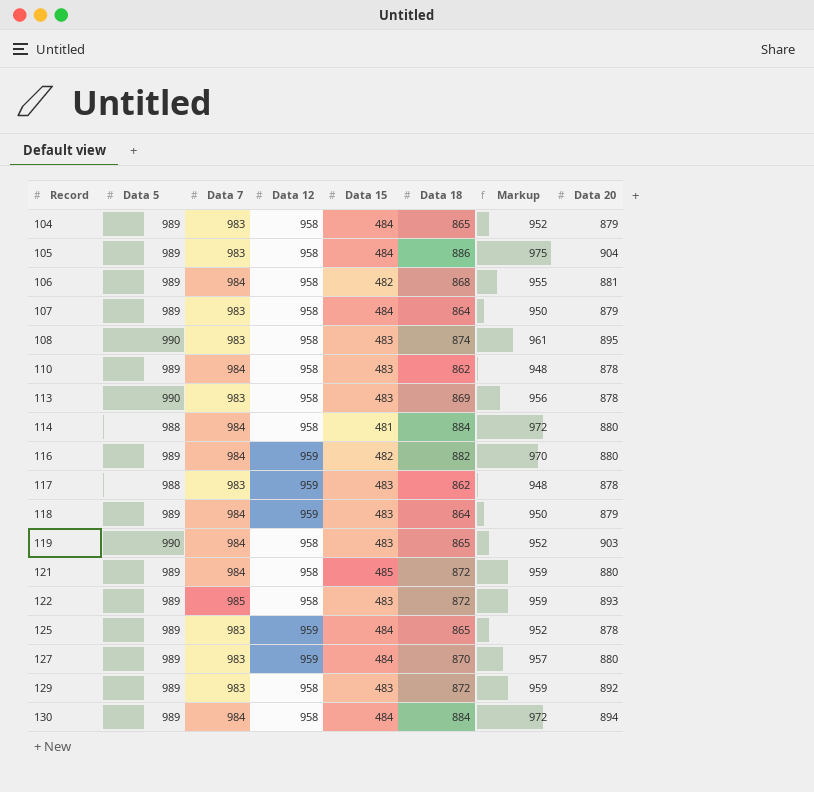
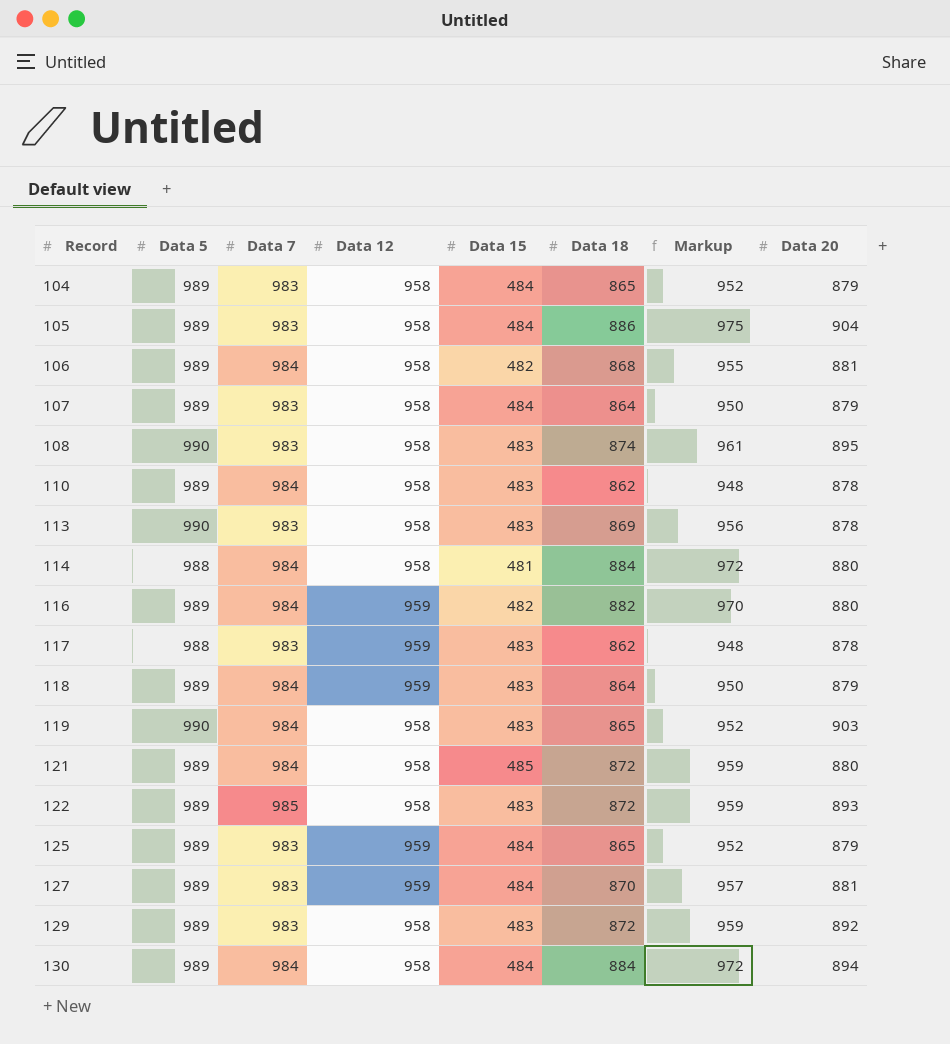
125 | Data 20: 878 -> 879
127 | Data 20: 880 -> 881

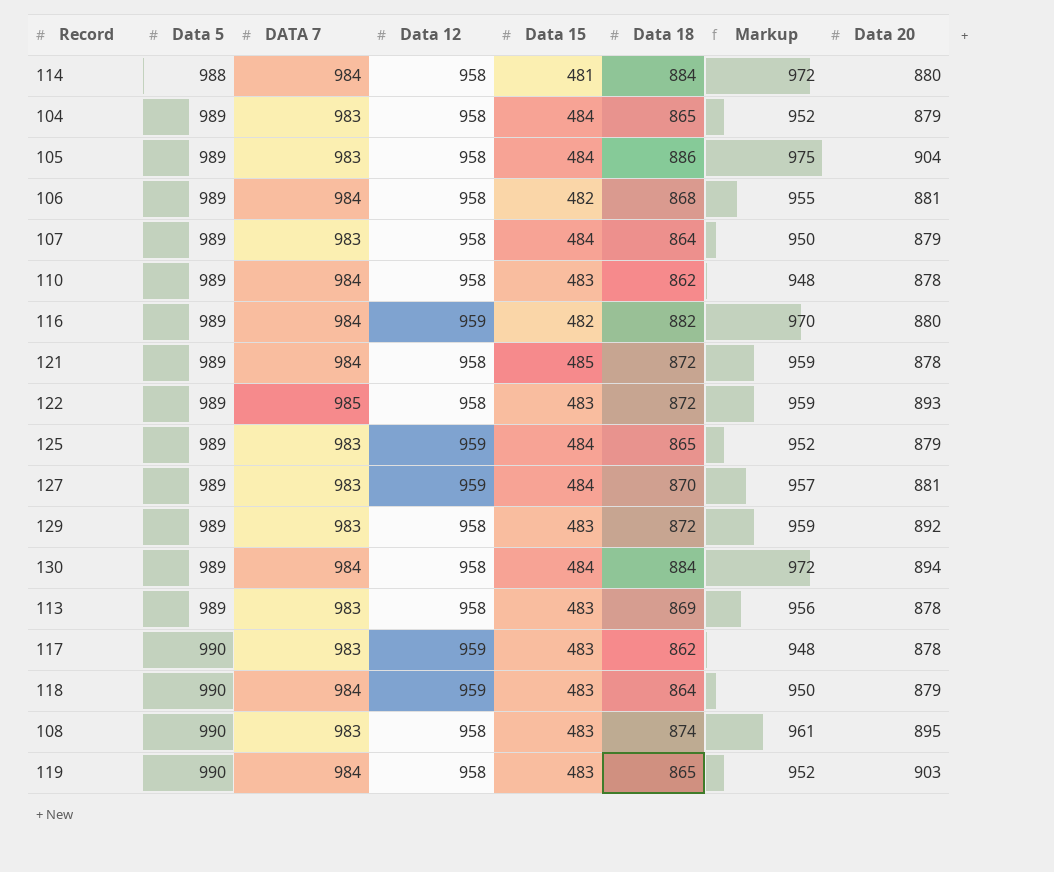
row order: Record ascending -> Data 5 ascending
column name: Data 7 -> DATA 7
121 | Data 20: 880 -> 878
113 | Data 5: 990 -> 989
117 | Data 5: 988 -> 990
118 | Data 5: 989 -> 990

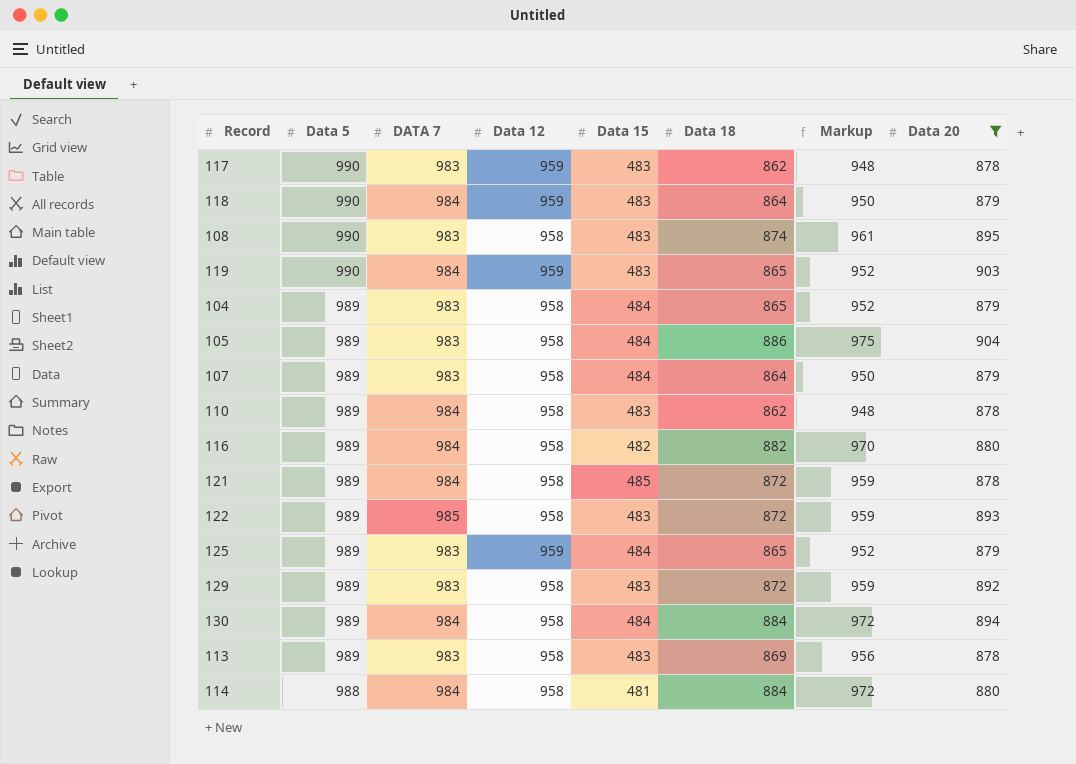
filter: none -> Data 20 != 881
row order: Data 5 ascending -> Data 5 descending
119 | Data 12: 958 -> 959
116 | Data 12: 959 -> 958

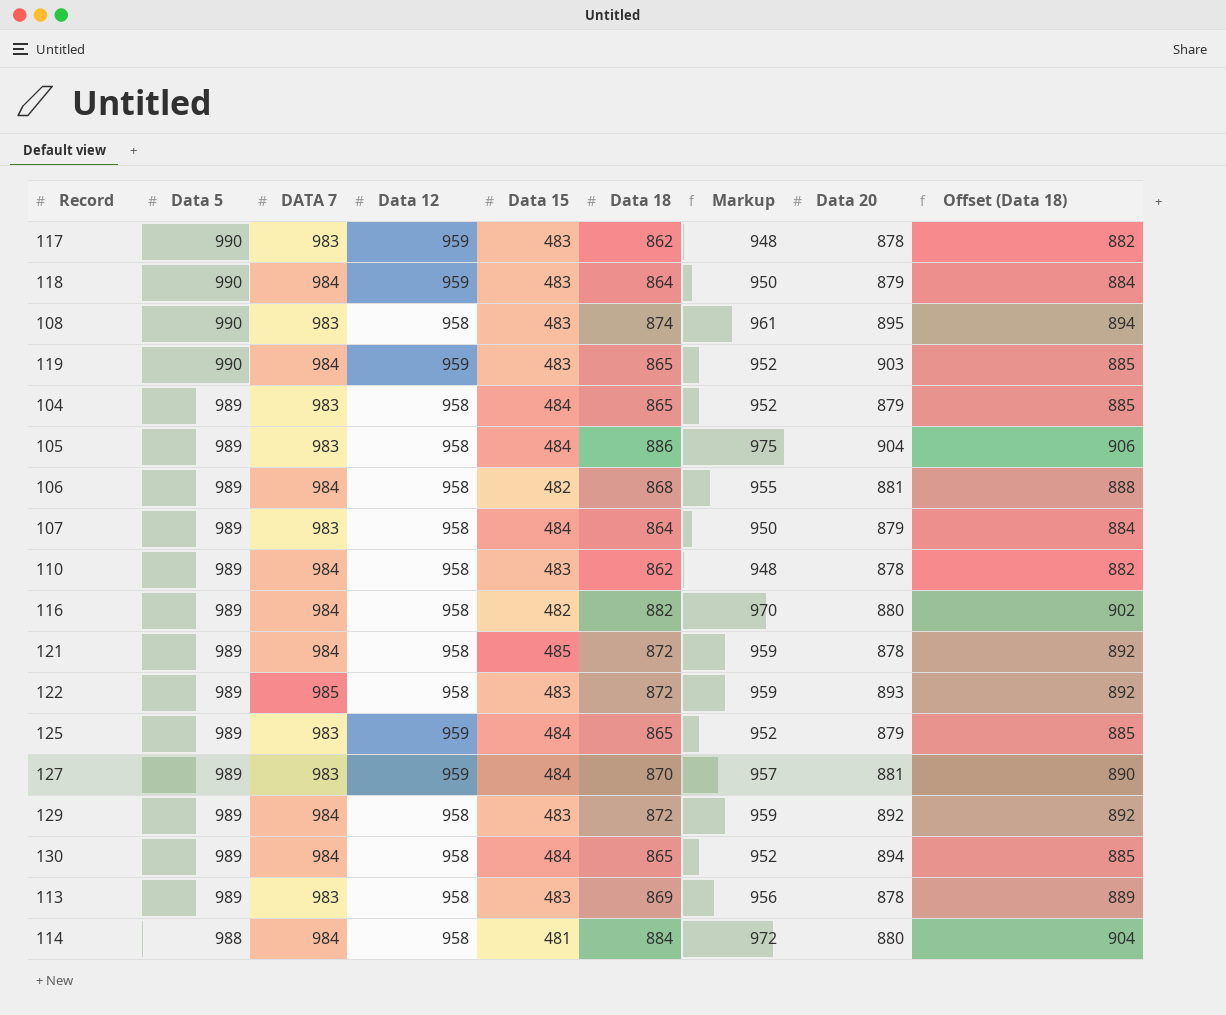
filter: Data 20 != 881 -> none
column Offset (Data 18) | formula: none -> [Data 18] + 20
129 | DATA 7: 983 -> 984
130 | Data 18: 884 -> 865
130 | Markup: 972 -> 952

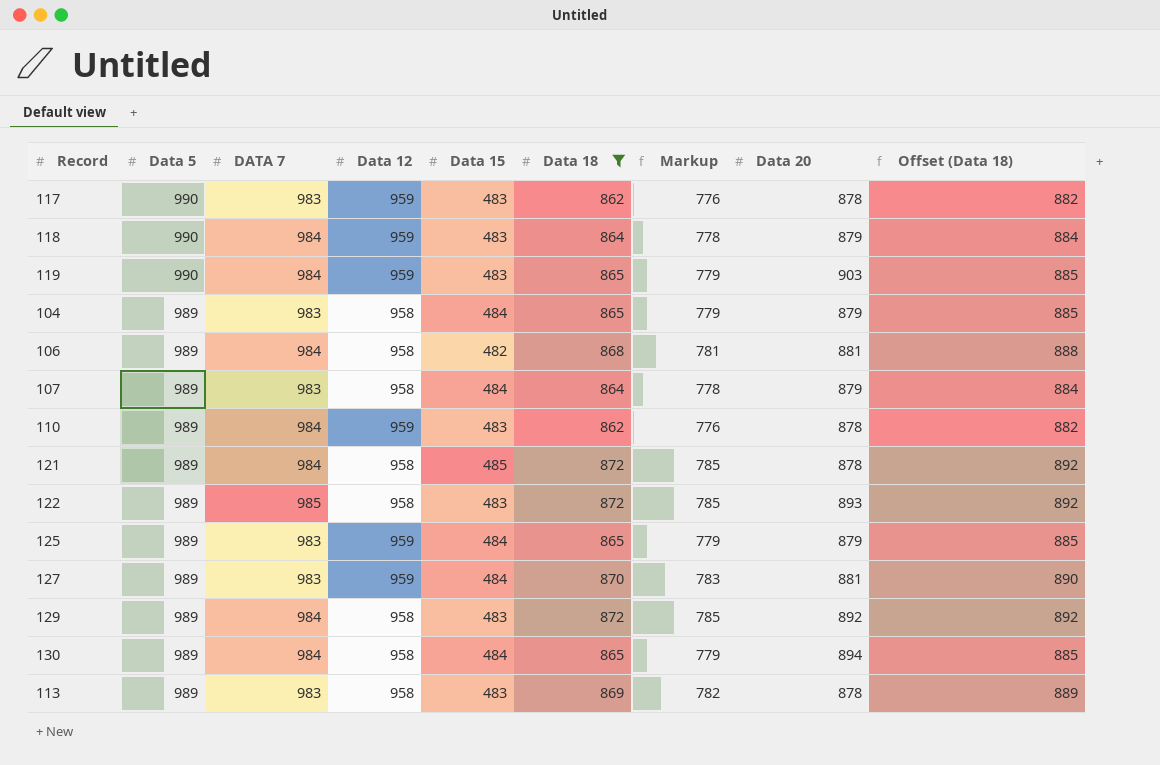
filter: none -> Data 18 <= 872
column Markup | formula: [Data 18] * 1.1 -> [Data 18] * 0.9
110 | Data 12: 958 -> 959

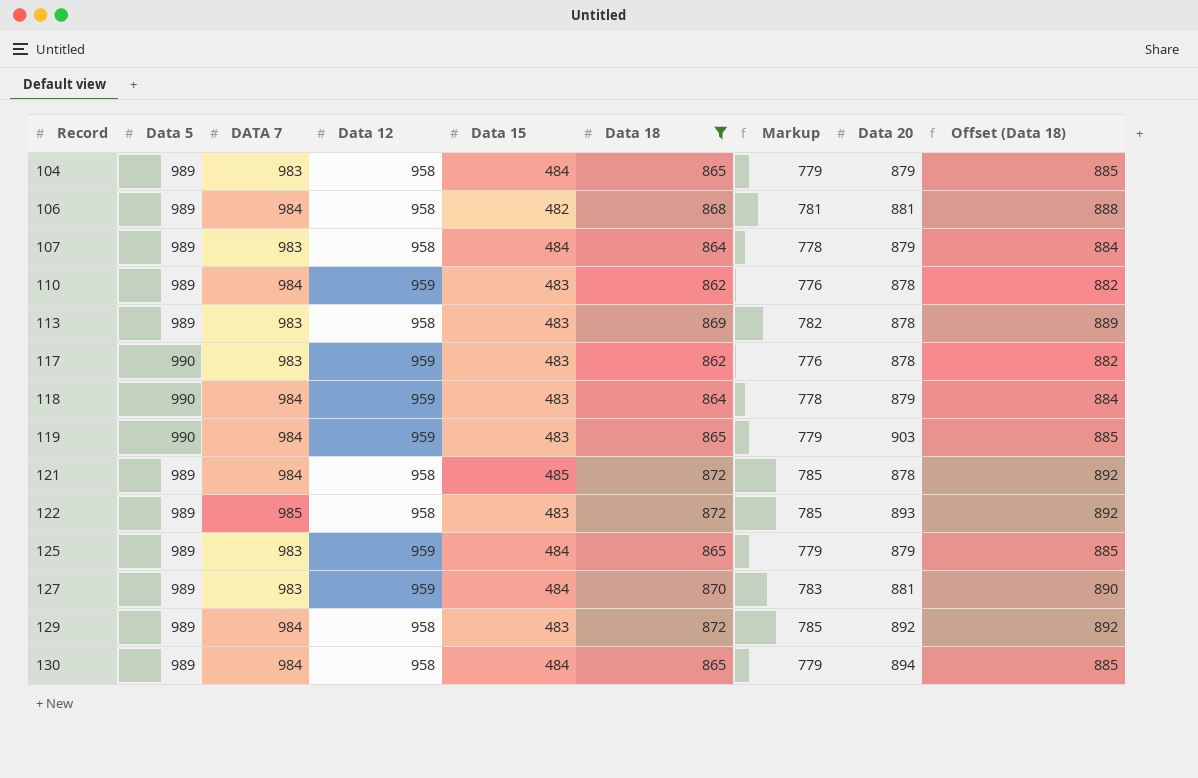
row order: Data 5 descending -> Record ascending

